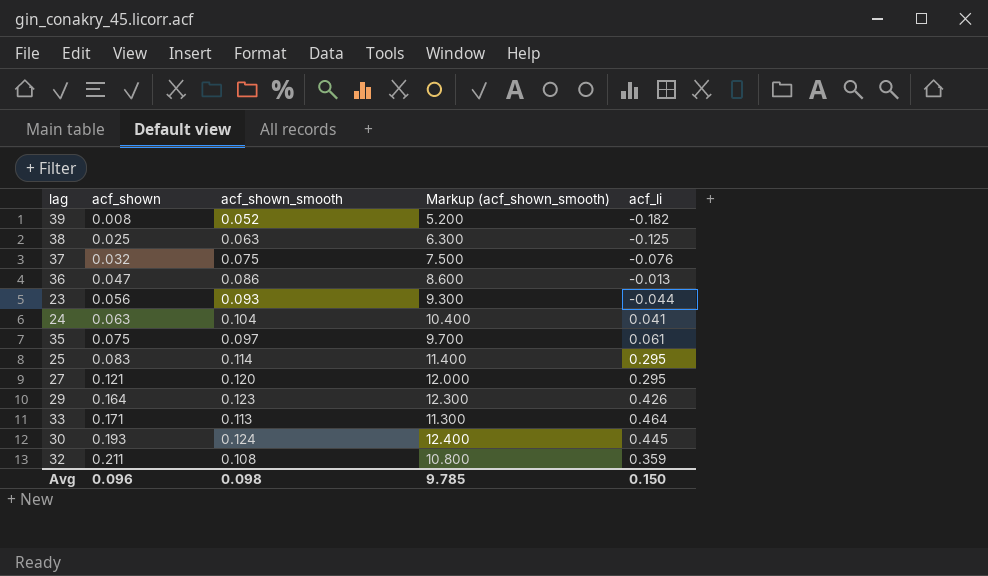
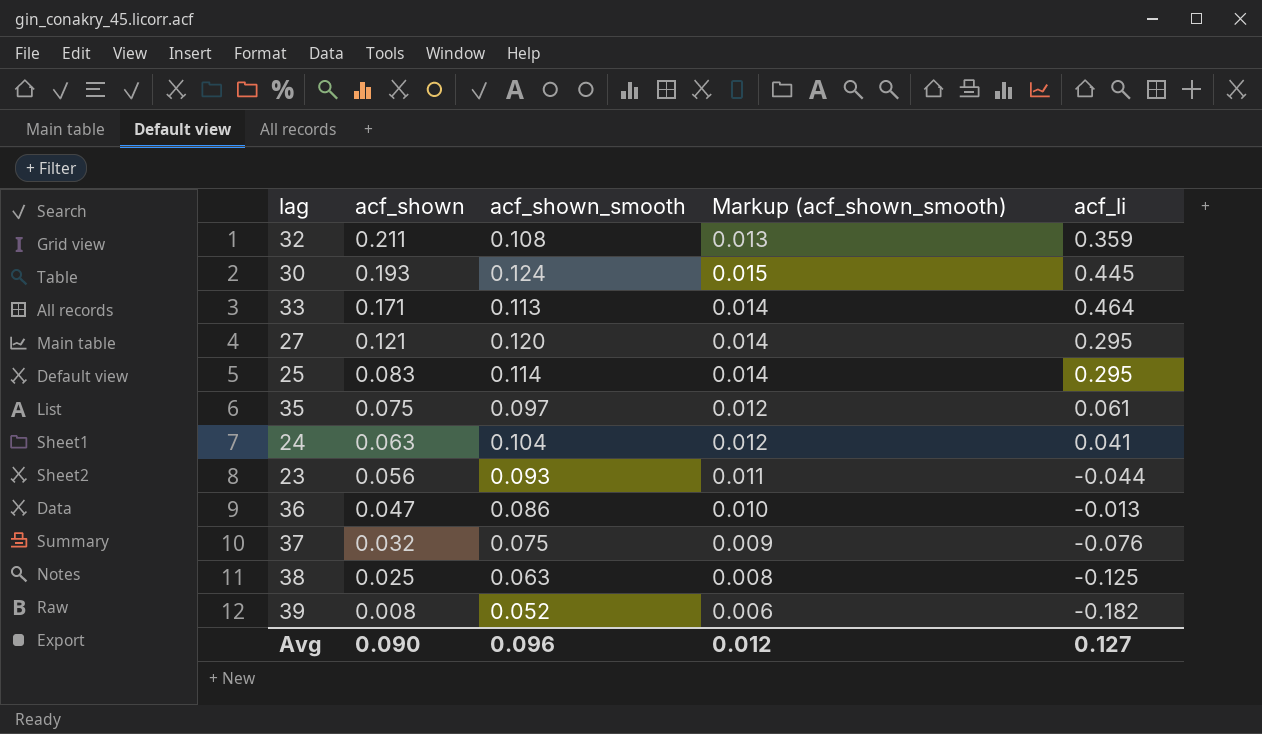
row order: acf_shown ascending -> acf_shown descending
column Markup (acf_shown_smooth) | formula: [acf_shown_smooth] * 100 -> [acf_shown_smooth] * 0.12
row 29: 0.164 | 0.123 | 12.300 | 0.426 -> none
Avg | acf_shown: 0.096 -> 0.090
Avg | acf_shown_smooth: 0.098 -> 0.096
Avg | Markup (acf_shown_smooth): 9.785 -> 0.012
Avg | acf_li: 0.150 -> 0.127

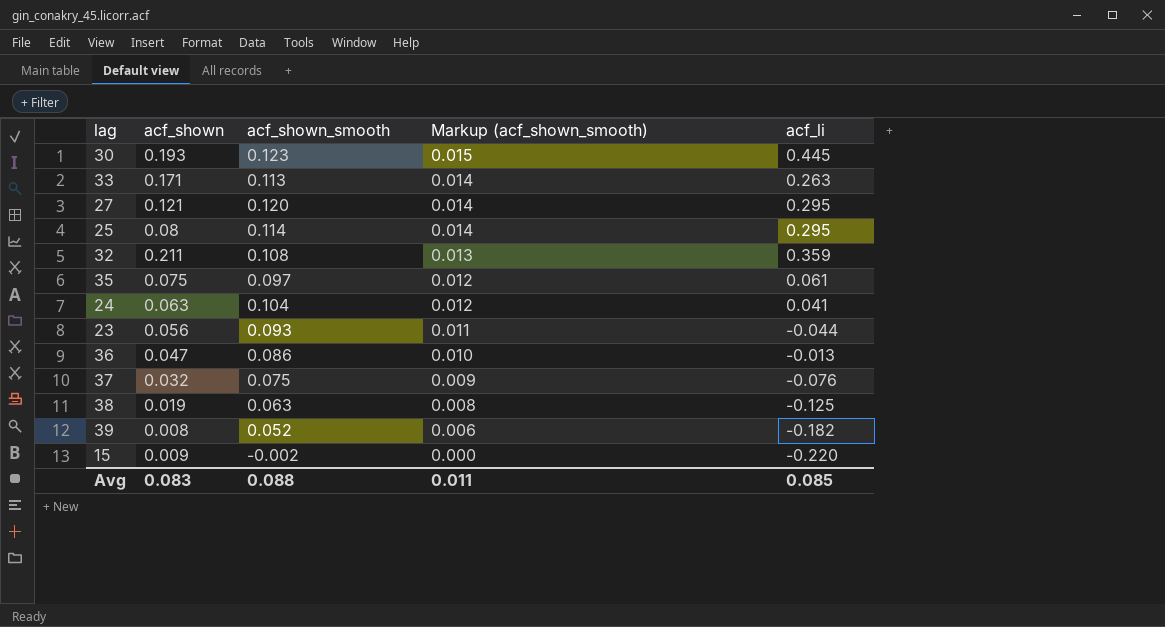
row order: acf_shown descending -> Markup (acf_shown_smooth) descending
30 | acf_shown_smooth: 0.124 -> 0.123
33 | acf_li: 0.464 -> 0.263
25 | acf_shown: 0.083 -> 0.08
38 | acf_shown: 0.025 -> 0.019
row 15: none -> 0.009 | -0.002 | 0.000 | -0.220
Avg | acf_shown: 0.090 -> 0.083
Avg | acf_shown_smooth: 0.096 -> 0.088
Avg | Markup (acf_shown_smooth): 0.012 -> 0.011
Avg | acf_li: 0.127 -> 0.085

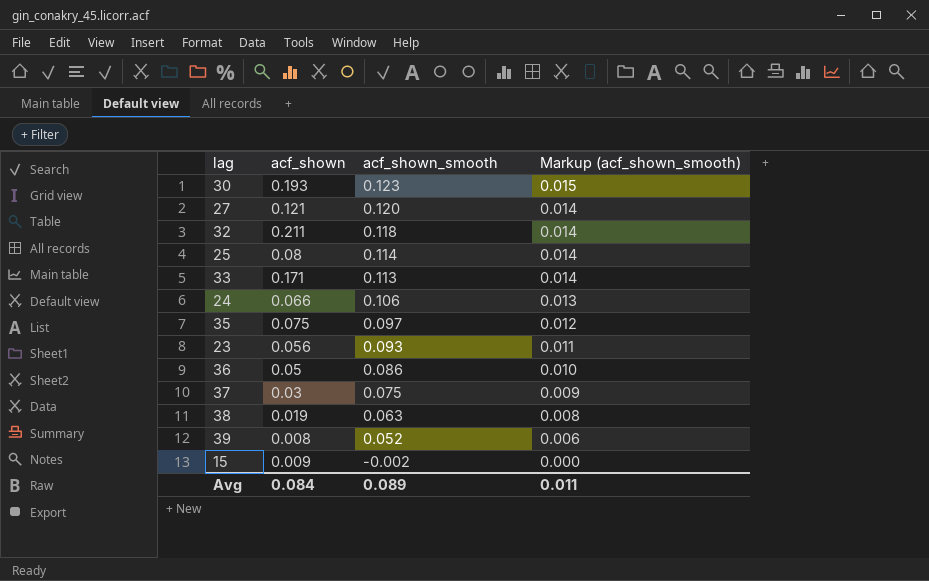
row order: Markup (acf_shown_smooth) descending -> acf_shown_smooth descending
column acf_li | position: 5 -> none
32 | acf_shown_smooth: 0.108 -> 0.118
32 | Markup (acf_shown_smooth): 0.013 -> 0.014
24 | acf_shown: 0.063 -> 0.066
24 | acf_shown_smooth: 0.104 -> 0.106
24 | Markup (acf_shown_smooth): 0.012 -> 0.013
36 | acf_shown: 0.047 -> 0.05
37 | acf_shown: 0.032 -> 0.03
Avg | acf_shown: 0.083 -> 0.084
Avg | acf_shown_smooth: 0.088 -> 0.089

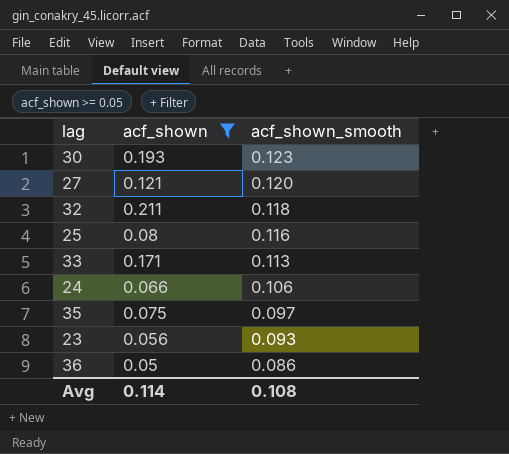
filter: none -> acf_shown >= 0.05
column Markup (acf_shown_smooth) | formula: [acf_shown_smooth] * 0.12 -> none
25 | acf_shown_smooth: 0.114 -> 0.116
Avg | acf_shown: 0.084 -> 0.114
Avg | acf_shown_smooth: 0.089 -> 0.108

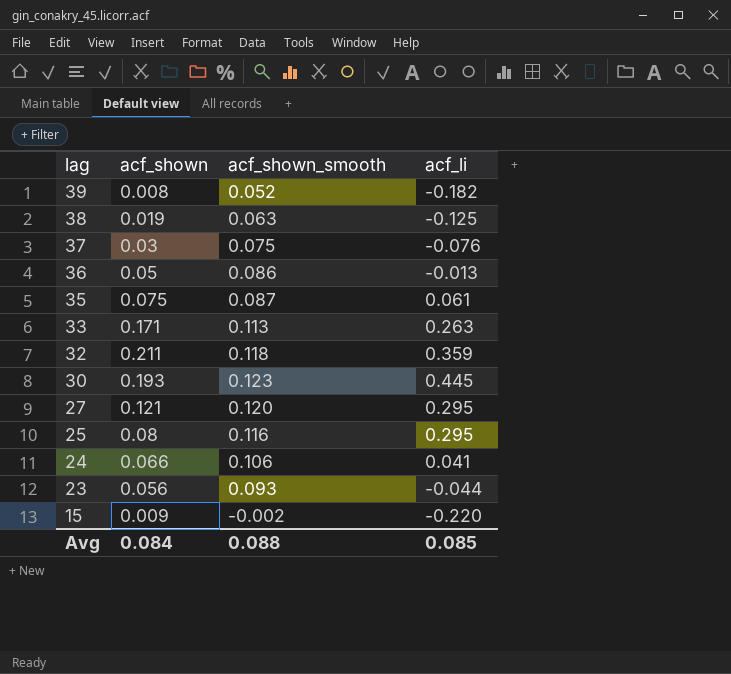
filter: acf_shown >= 0.05 -> none
row order: acf_shown_smooth descending -> lag descending
column acf_li | position: none -> 4
35 | acf_shown_smooth: 0.097 -> 0.087
Avg | acf_shown: 0.114 -> 0.084
Avg | acf_shown_smooth: 0.108 -> 0.088

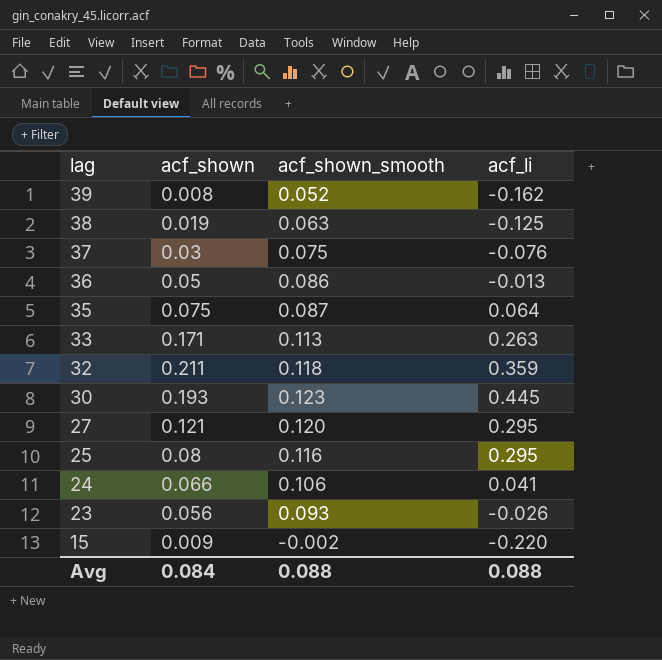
39 | acf_li: -0.182 -> -0.162
35 | acf_li: 0.061 -> 0.064
23 | acf_li: -0.044 -> -0.026
Avg | acf_li: 0.085 -> 0.088

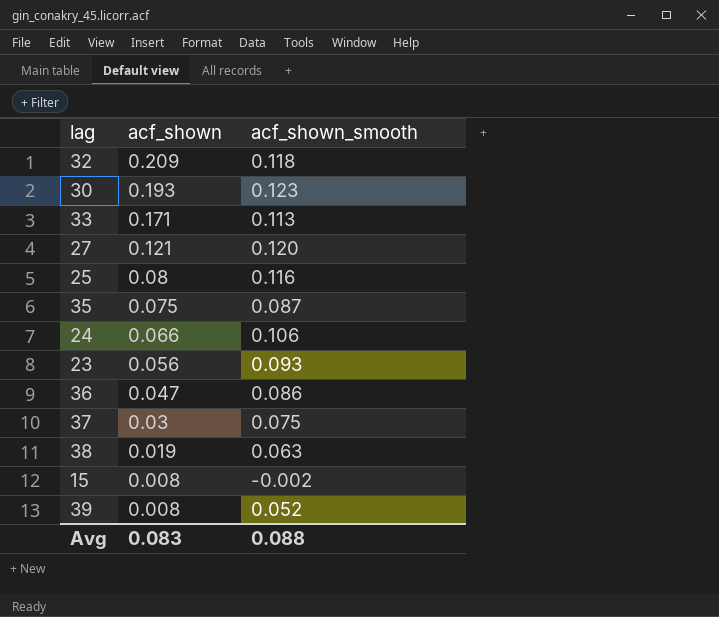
row order: lag descending -> acf_shown descending
column acf_li | position: 4 -> none
32 | acf_shown: 0.211 -> 0.209
36 | acf_shown: 0.05 -> 0.047
15 | acf_shown: 0.009 -> 0.008
Avg | acf_shown: 0.084 -> 0.083

